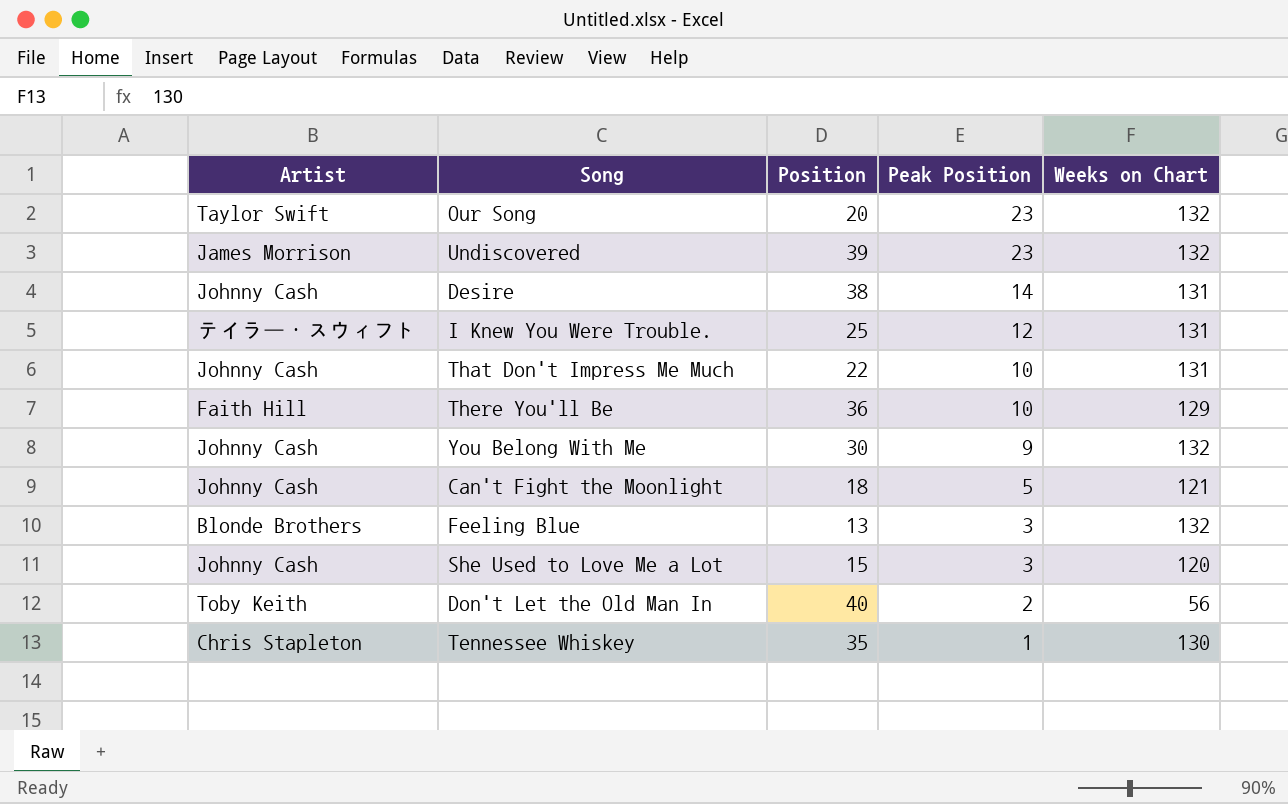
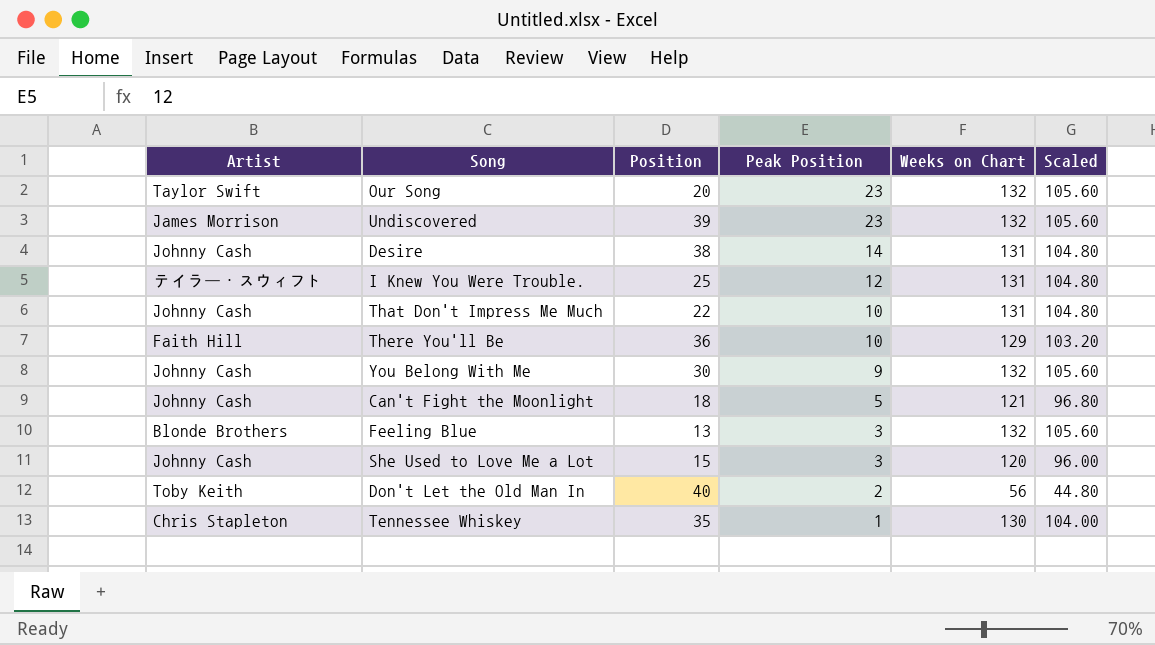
column Scaled | formula: none -> [Weeks on Chart] * 0.8

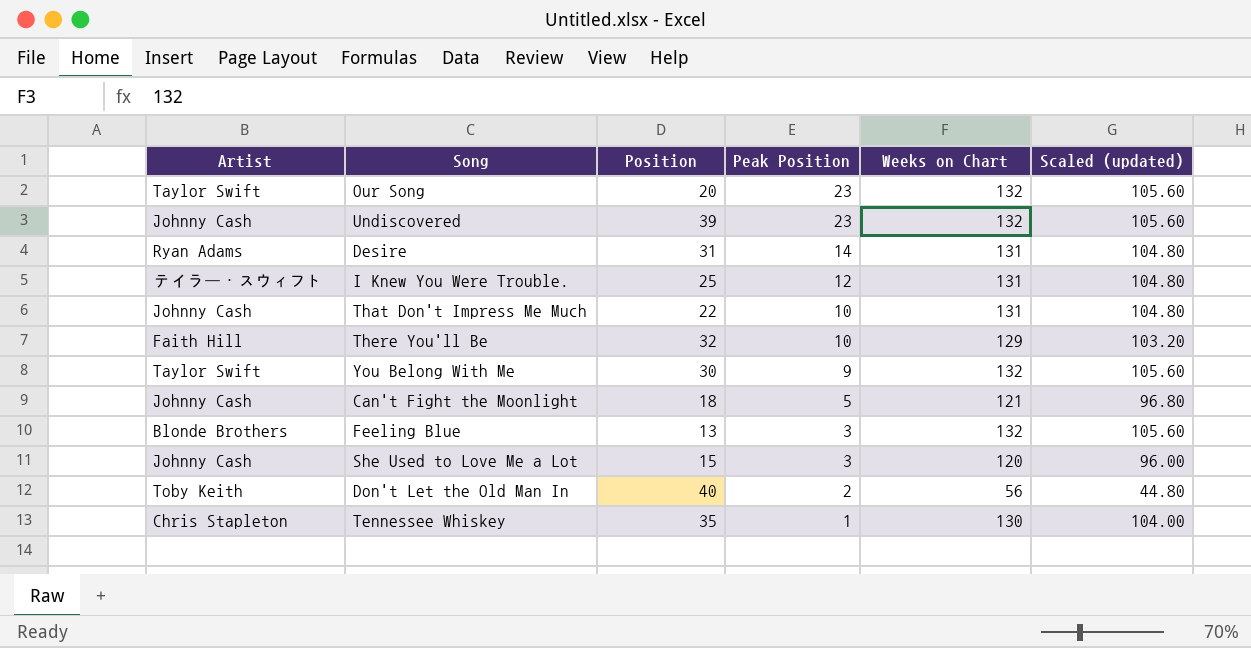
column name: Scaled -> Scaled (updated)
Undiscovered | Artist: James Morrison -> Johnny Cash
Desire | Artist: Johnny Cash -> Ryan Adams
Desire | Position: 38 -> 31
There You'll Be | Position: 36 -> 32
You Belong With Me | Artist: Johnny Cash -> Taylor Swift

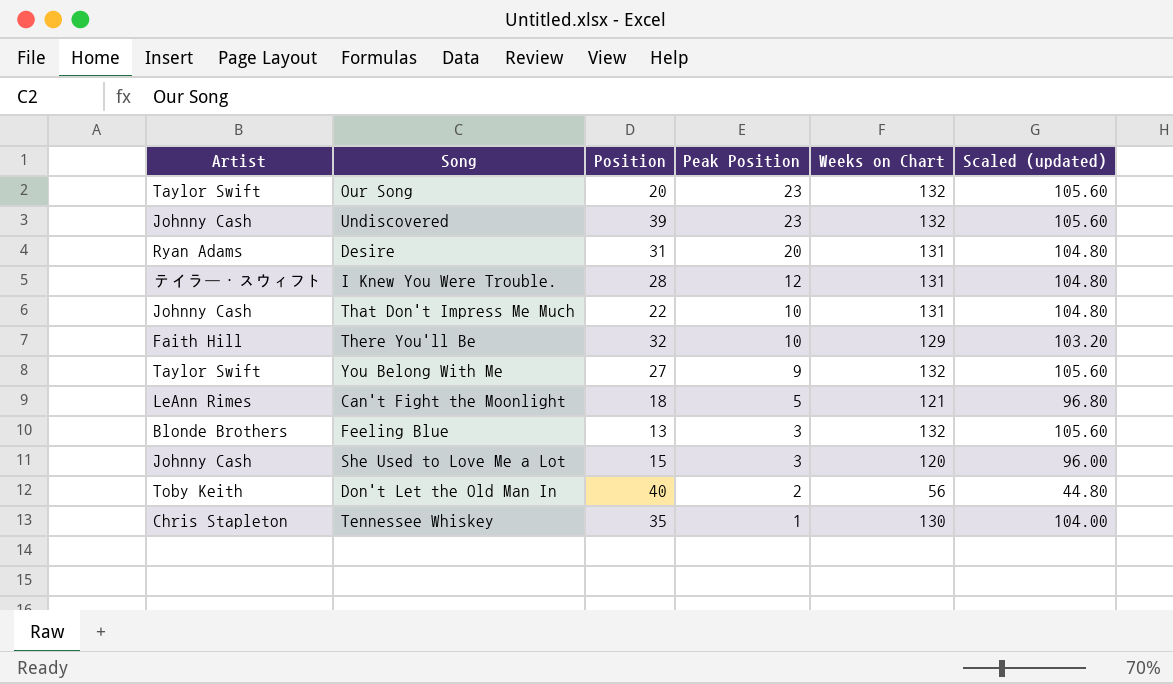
Desire | Peak Position: 14 -> 20
I Knew You Were Trouble. | Position: 25 -> 28
You Belong With Me | Position: 30 -> 27
Can't Fight the Moonlight | Artist: Johnny Cash -> LeAnn Rimes

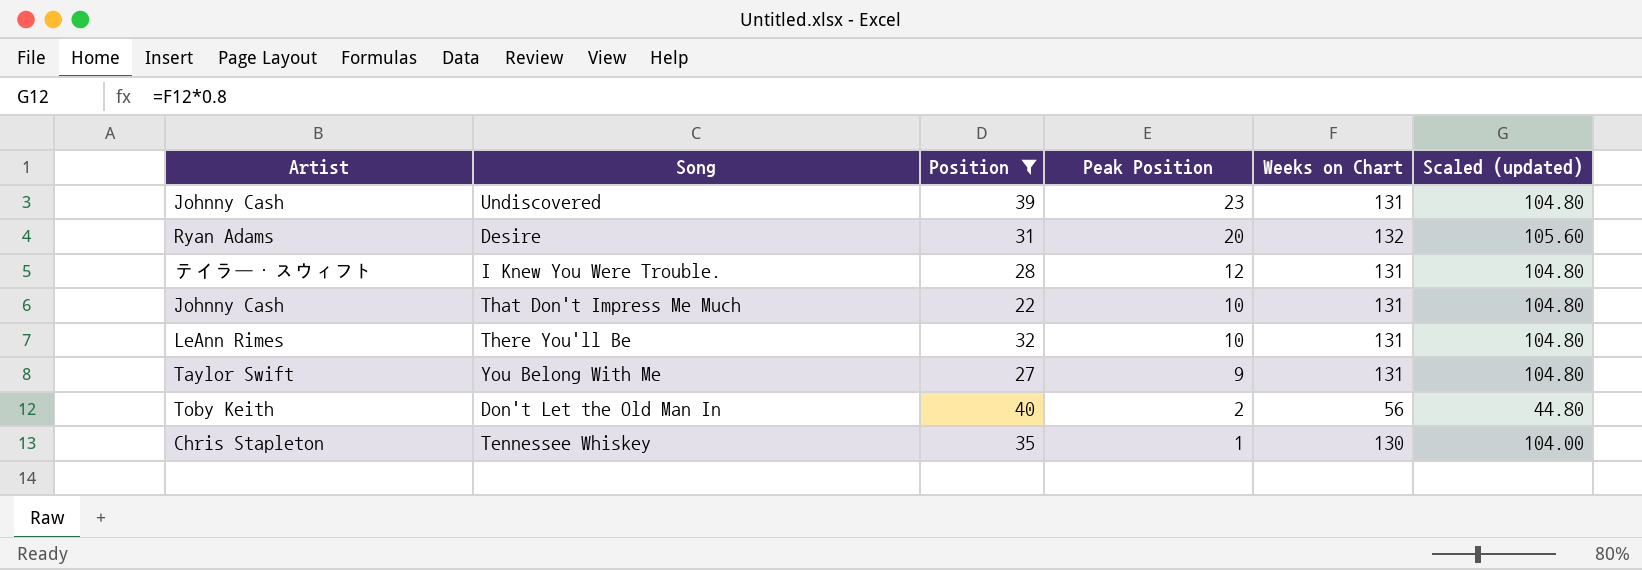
filter: none -> Position >= 22
Undiscovered | Weeks on Chart: 132 -> 131
Undiscovered | Scaled (updated): 105.60 -> 104.80
Desire | Weeks on Chart: 131 -> 132
Desire | Scaled (updated): 104.80 -> 105.60
There You'll Be | Artist: Faith Hill -> LeAnn Rimes
There You'll Be | Weeks on Chart: 129 -> 131
There You'll Be | Scaled (updated): 103.20 -> 104.80
You Belong With Me | Weeks on Chart: 132 -> 131
You Belong With Me | Scaled (updated): 105.60 -> 104.80

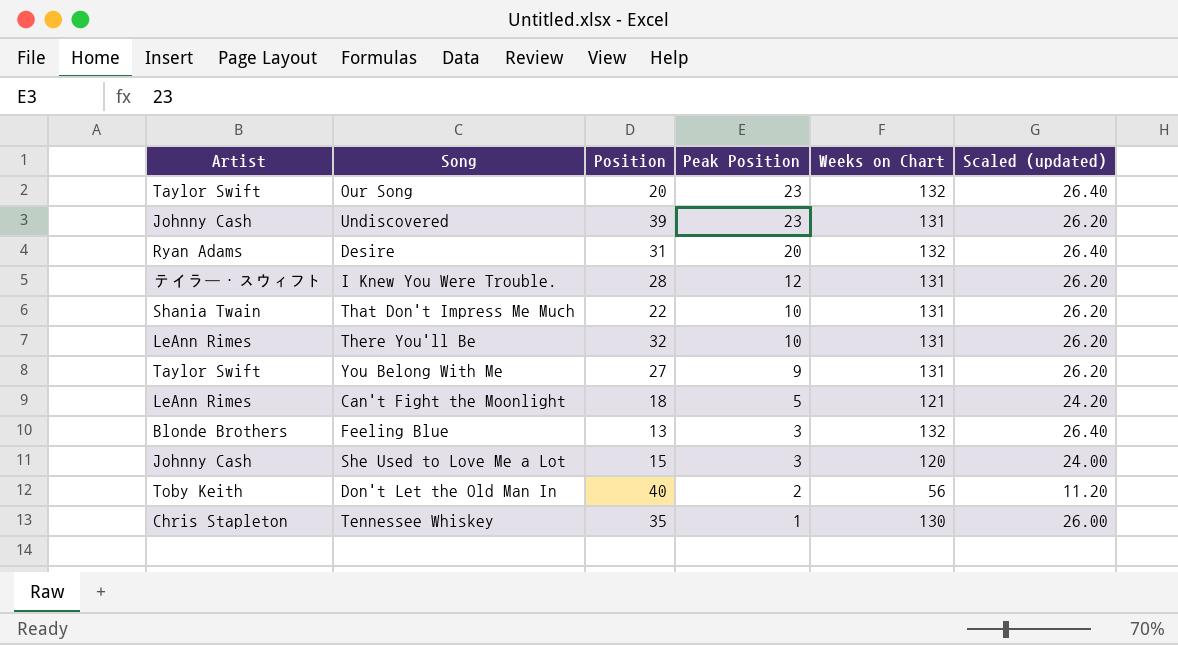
filter: Position >= 22 -> none
column Scaled (updated) | formula: [Weeks on Chart] * 0.8 -> [Weeks on Chart] * 0.2
That Don't Impress Me Much | Artist: Johnny Cash -> Shania Twain

